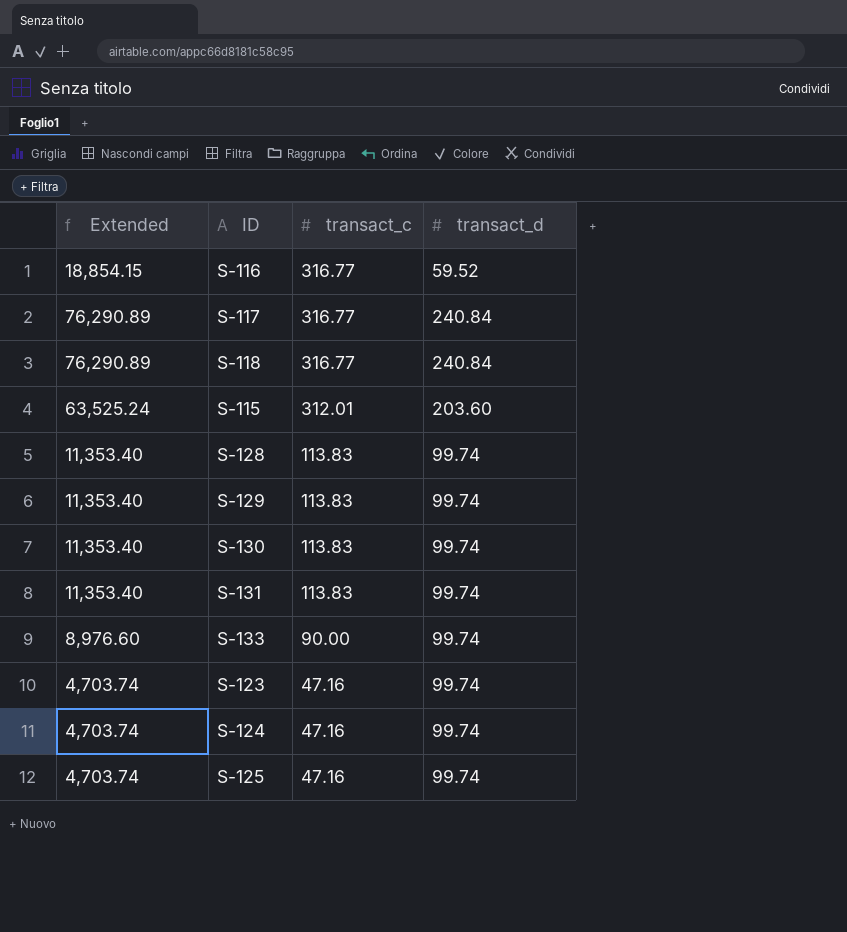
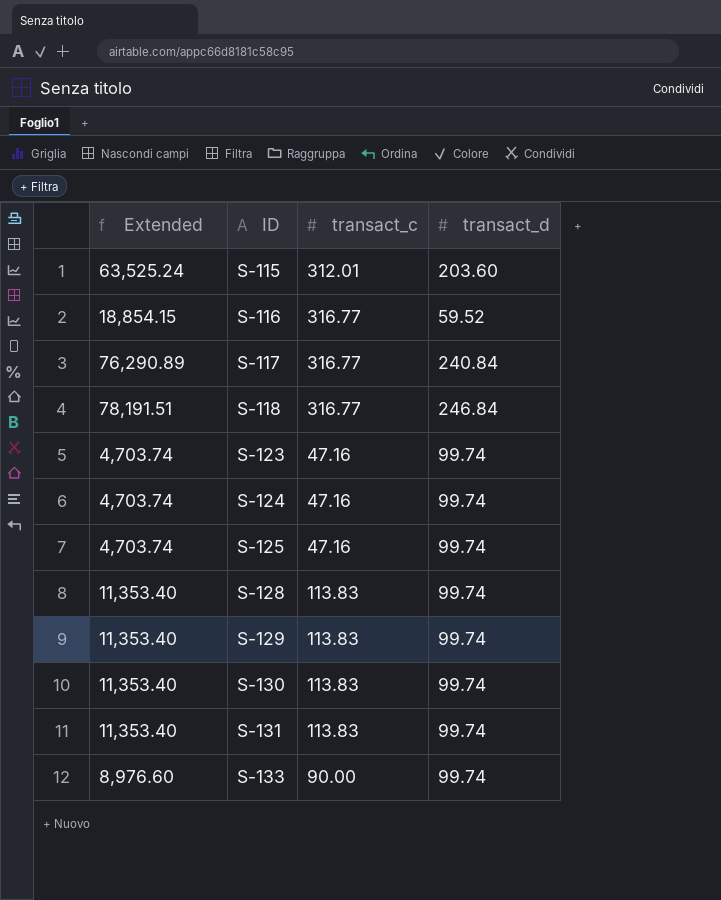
row order: transact_c descending -> ID ascending
S-118 | Extended: 76,290.89 -> 78,191.51
S-118 | transact_d: 240.84 -> 246.84

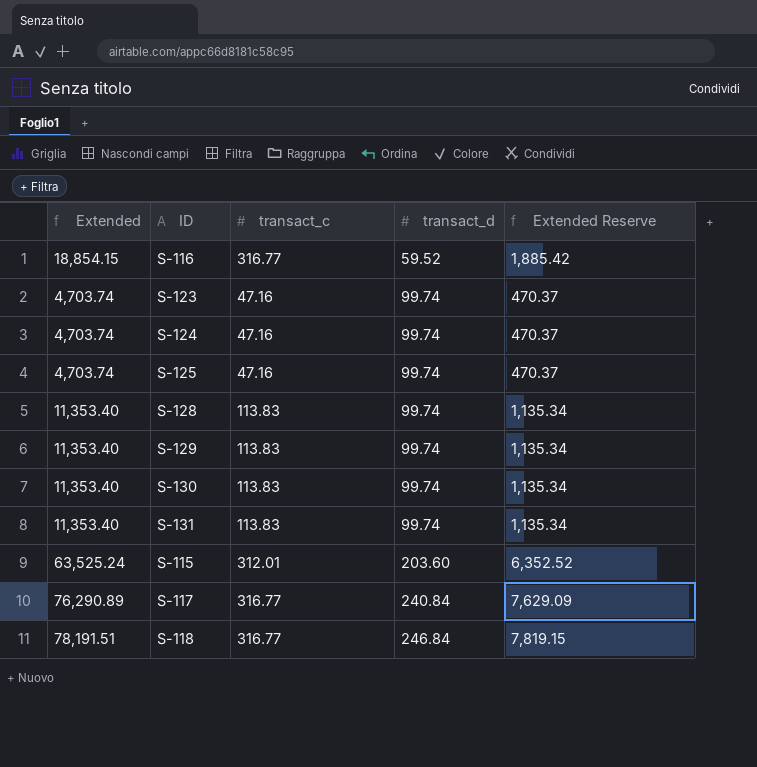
row order: ID ascending -> transact_d ascending
column Extended Reserve | formula: none -> [Extended] * 0.1
row S-133: 8,976.60 | 90.00 | 99.74 -> none

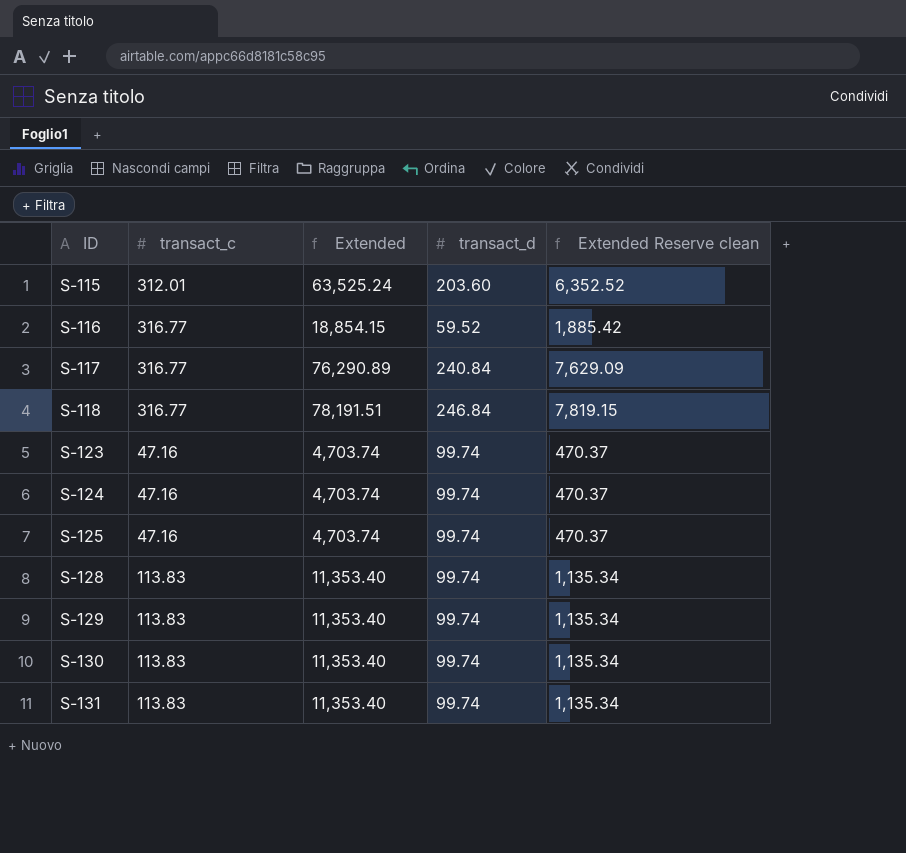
row order: transact_d ascending -> ID ascending
column Extended | position: 1 -> 3
column name: Extended Reserve -> Extended Reserve clean

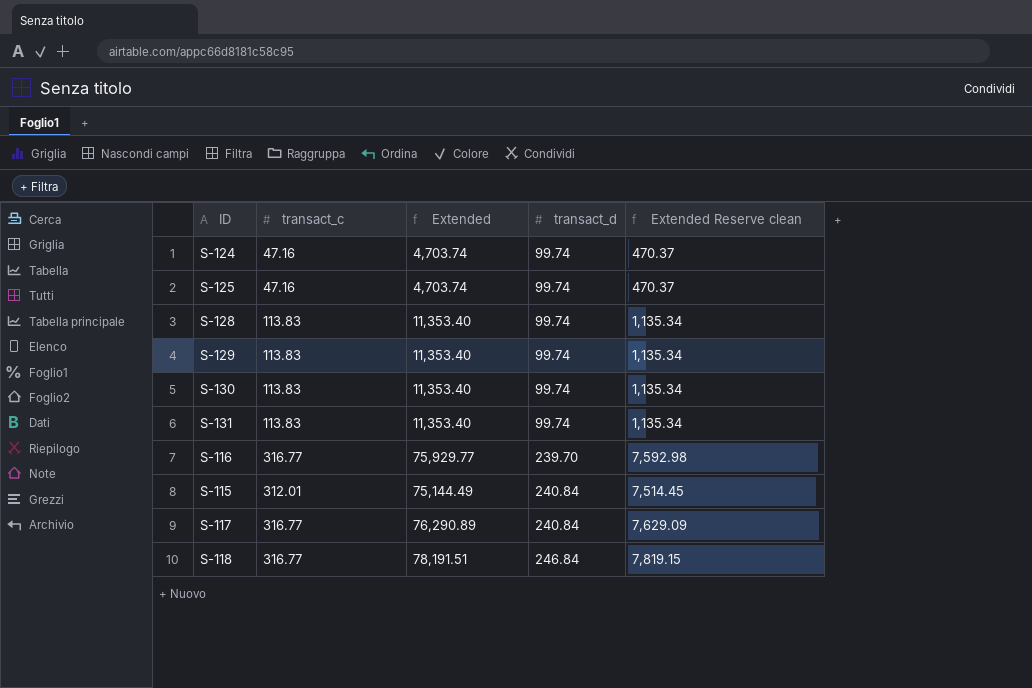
row order: ID ascending -> transact_d ascending
row S-123: 47.16 | 4,703.74 | 99.74 | 470.37 -> none
S-116 | Extended: 18,854.15 -> 75,929.77
S-116 | transact_d: 59.52 -> 239.70
S-116 | Extended Reserve clean: 1,885.42 -> 7,592.98
S-115 | Extended: 63,525.24 -> 75,144.49
S-115 | transact_d: 203.60 -> 240.84
S-115 | Extended Reserve clean: 6,352.52 -> 7,514.45

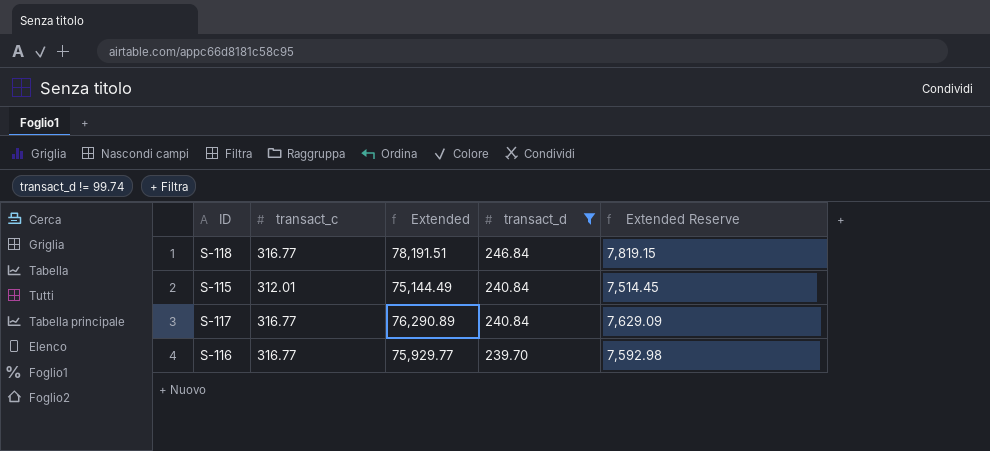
filter: none -> transact_d != 99.74
row order: transact_d ascending -> transact_d descending
column name: Extended Reserve clean -> Extended Reserve

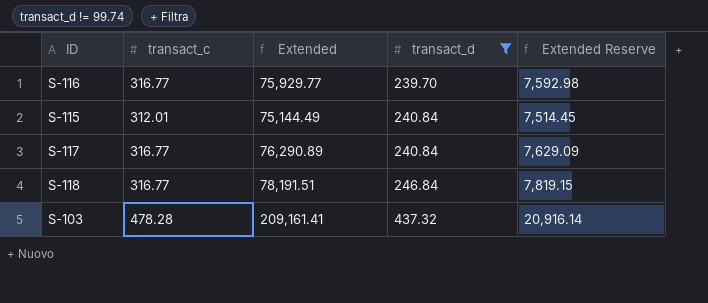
row order: transact_d descending -> transact_d ascending
row S-103: none -> 478.28 | 209,161.41 | 437.32 | 20,916.14

